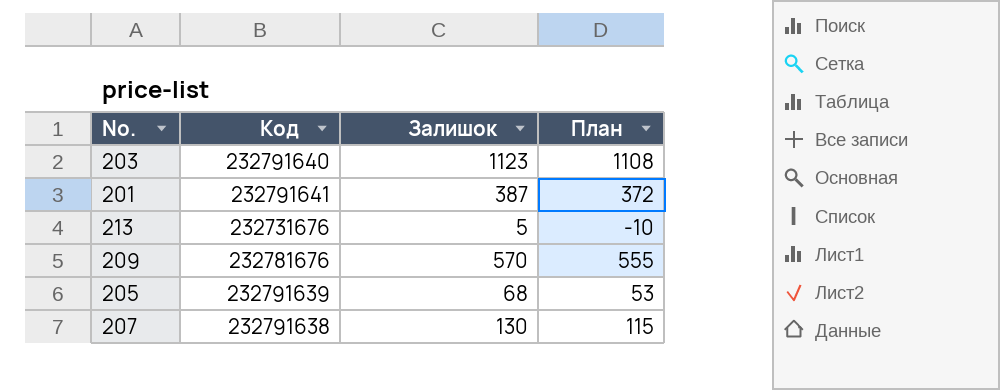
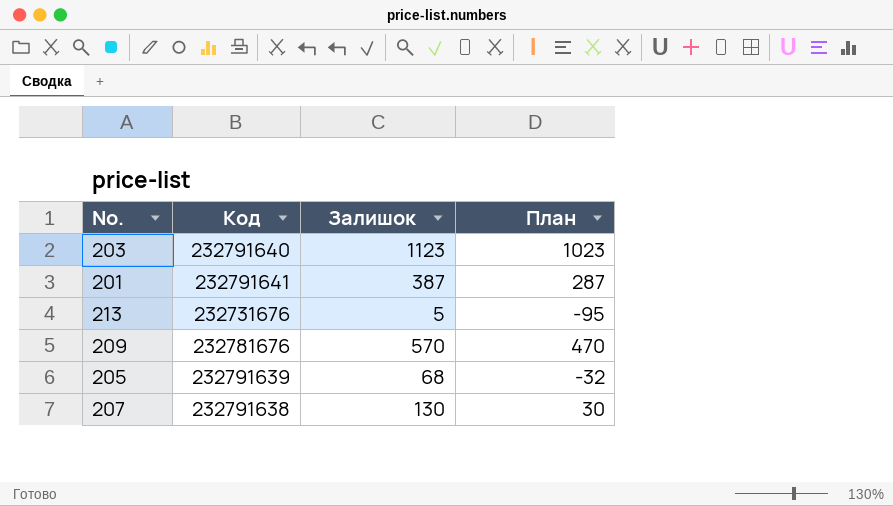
column План | formula: [Залишок] - 15 -> [Залишок] - 100

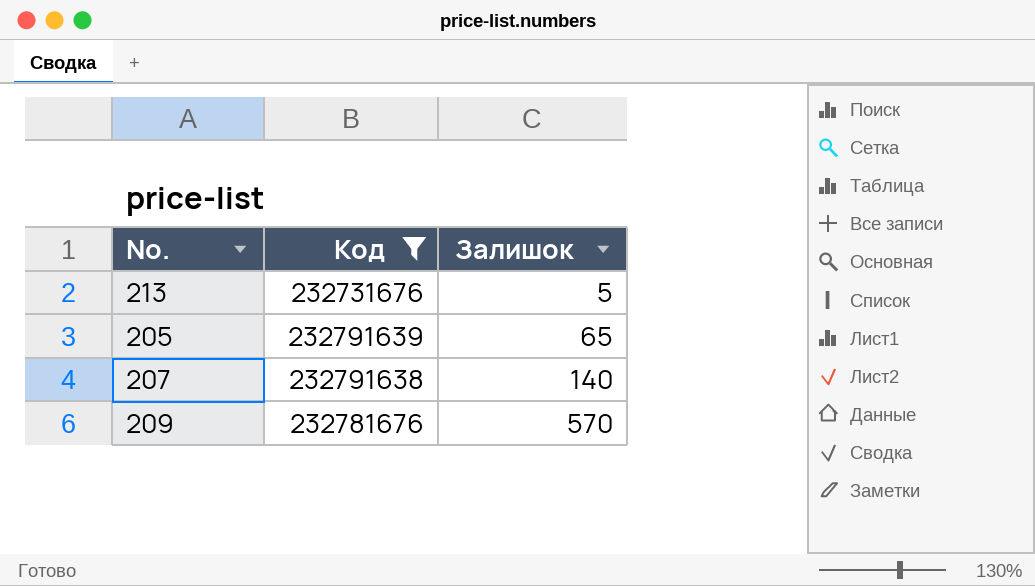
filter: none -> Код <= 232791639
row order: none -> Залишок ascending
column План | formula: [Залишок] - 100 -> none
205 | Залишок: 68 -> 65
207 | Залишок: 130 -> 140

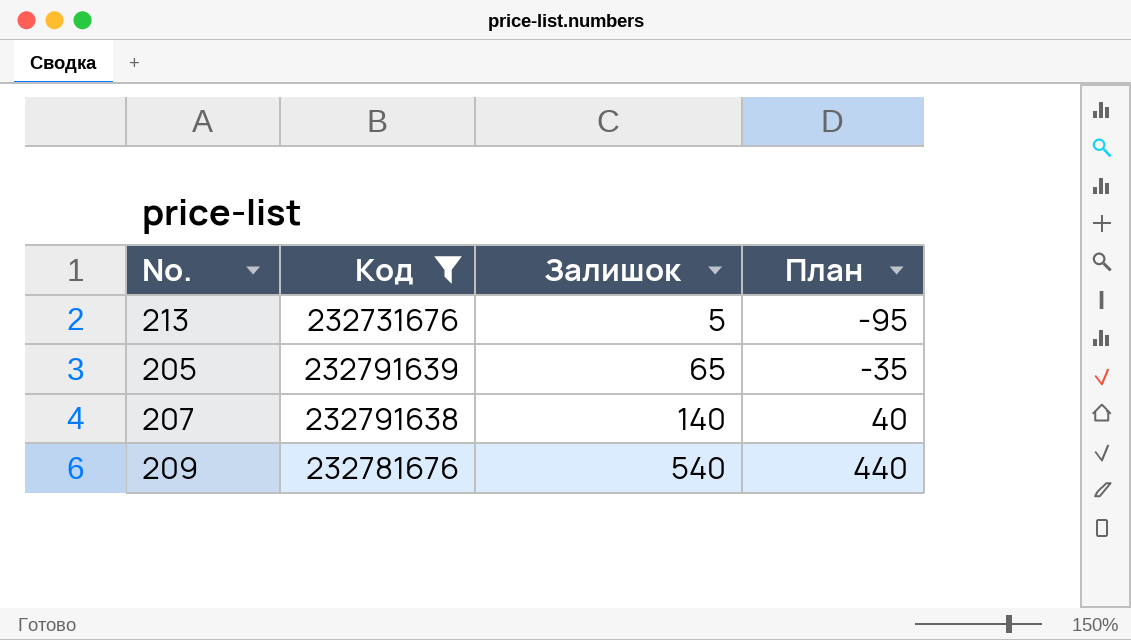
column План | formula: none -> [Залишок] - 100
209 | Залишок: 570 -> 540

